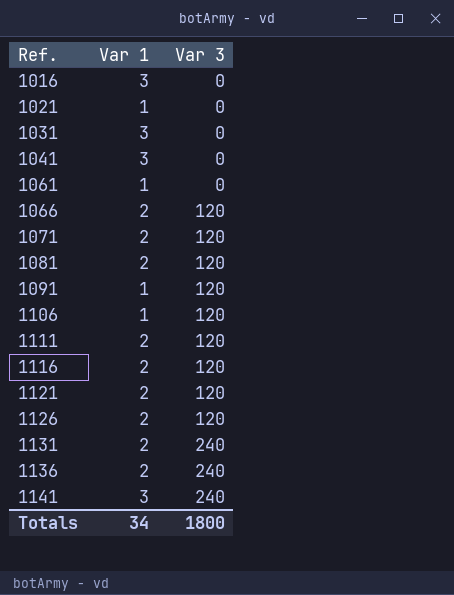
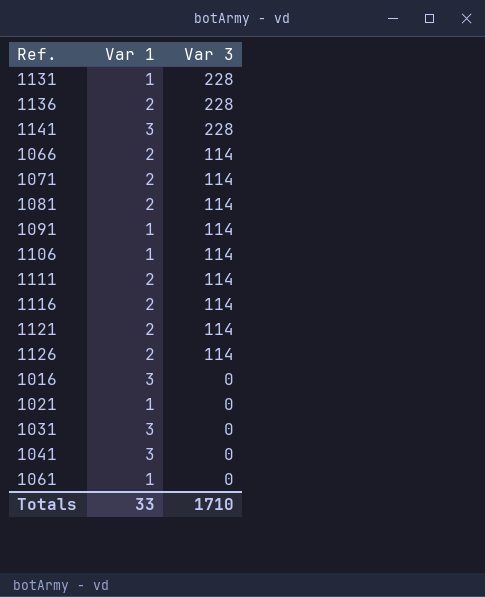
row order: Ref. ascending -> Var 3 descending
1131 | Var 1: 2 -> 1
1131 | Var 3: 240 -> 228
1136 | Var 3: 240 -> 228
1141 | Var 3: 240 -> 228
1066 | Var 3: 120 -> 114
1071 | Var 3: 120 -> 114
1081 | Var 3: 120 -> 114
1091 | Var 3: 120 -> 114
1106 | Var 3: 120 -> 114
1111 | Var 3: 120 -> 114
1116 | Var 3: 120 -> 114
1121 | Var 3: 120 -> 114
1126 | Var 3: 120 -> 114
Totals | Var 1: 34 -> 33
Totals | Var 3: 1800 -> 1710

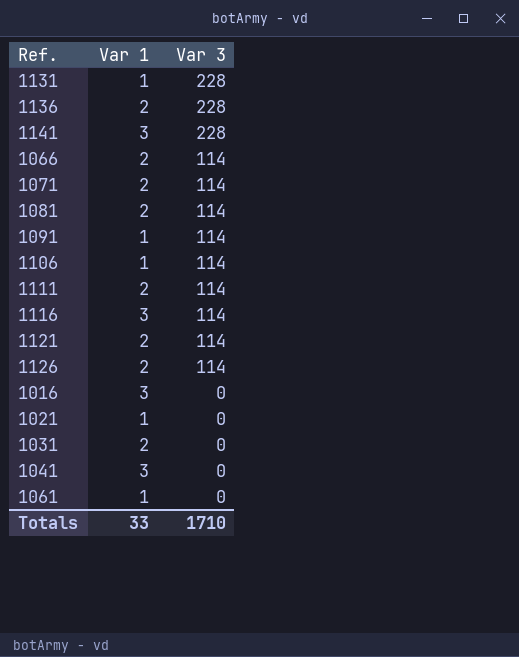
1116 | Var 1: 2 -> 3
1031 | Var 1: 3 -> 2

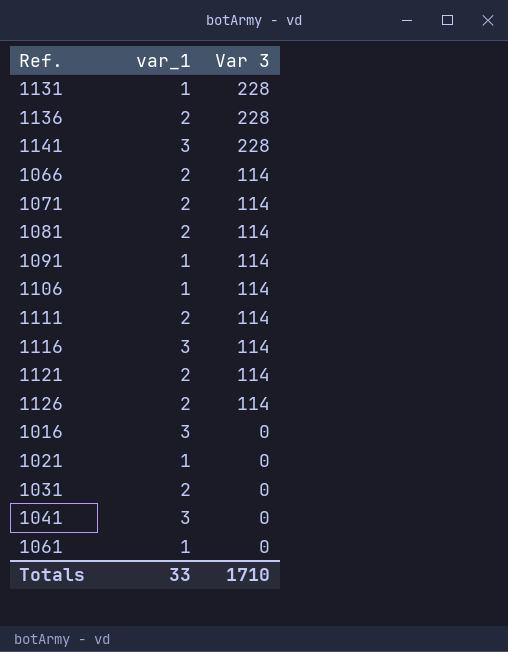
column name: Var 1 -> var_1

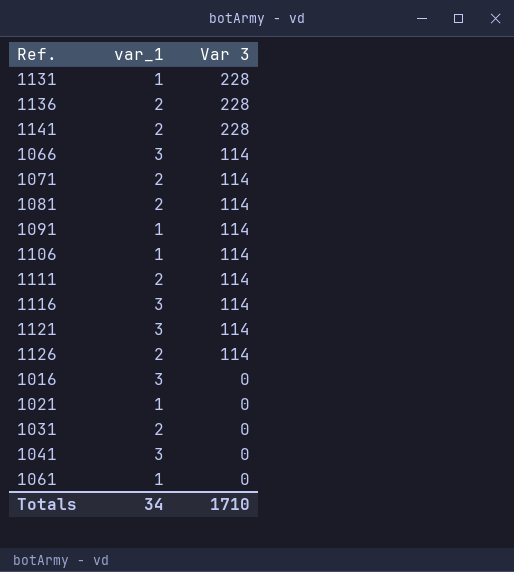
1141 | var_1: 3 -> 2
1066 | var_1: 2 -> 3
1121 | var_1: 2 -> 3
Totals | var_1: 33 -> 34

